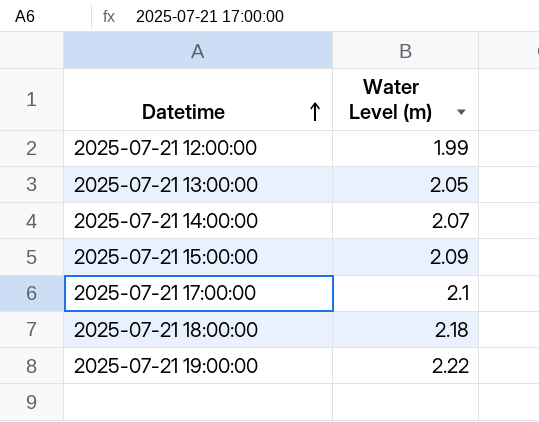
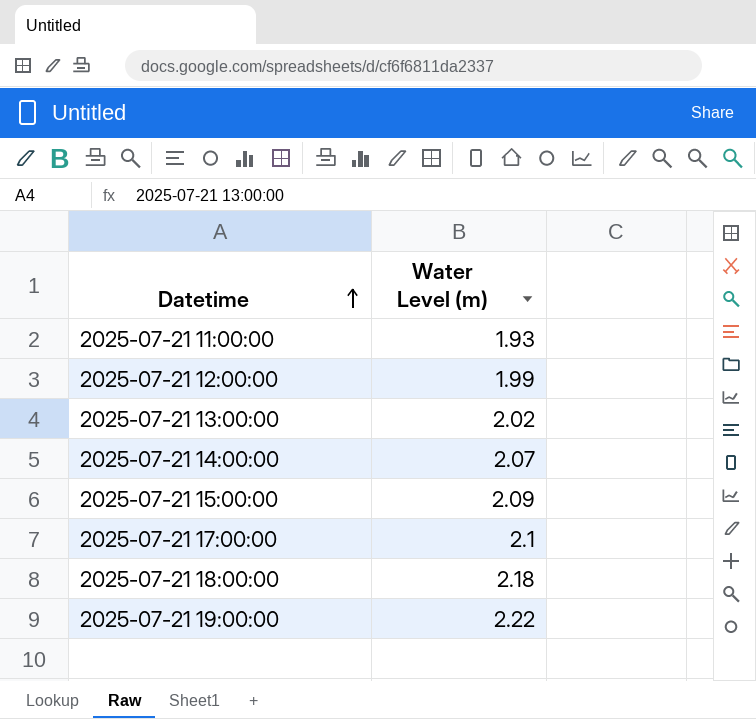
row 2025-07-21 11:00:00: none -> 1.93
2025-07-21 13:00:00 | Water Level (m): 2.05 -> 2.02

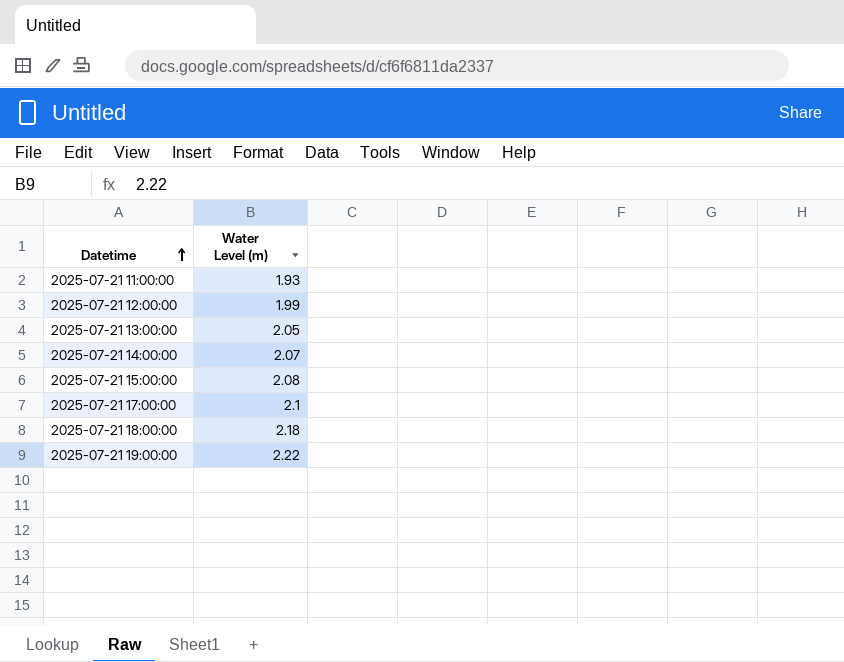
2025-07-21 13:00:00 | Water Level (m): 2.02 -> 2.05
2025-07-21 15:00:00 | Water Level (m): 2.09 -> 2.08

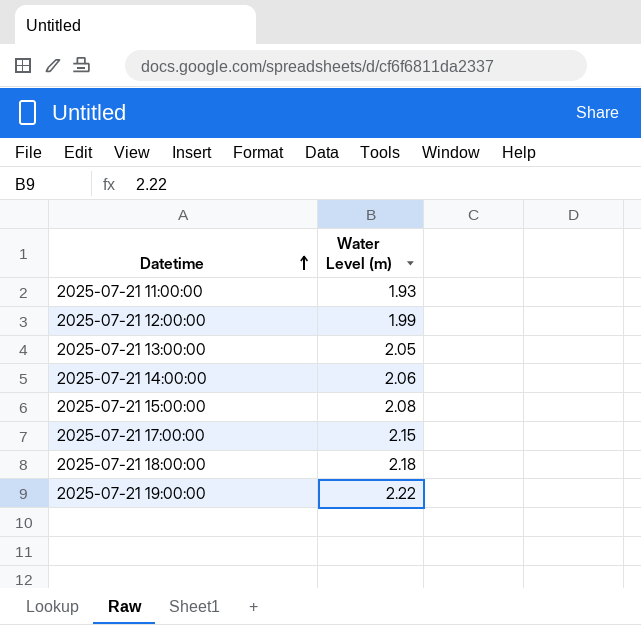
2025-07-21 14:00:00 | Water Level (m): 2.07 -> 2.06
2025-07-21 17:00:00 | Water Level (m): 2.1 -> 2.15

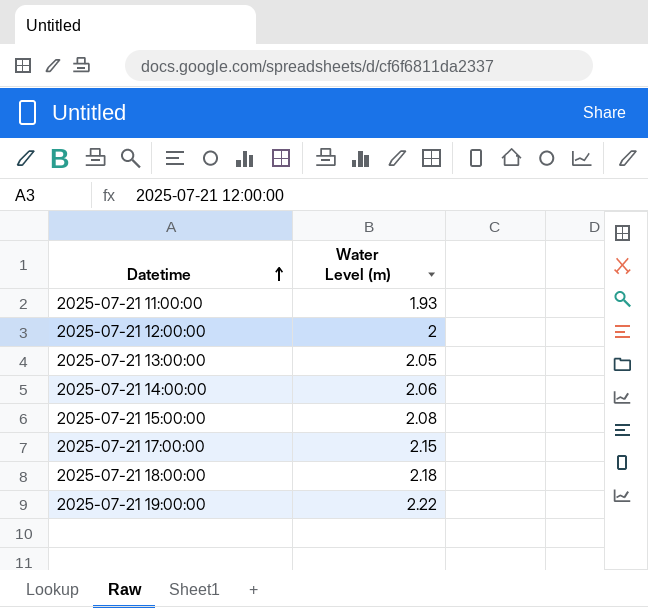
2025-07-21 12:00:00 | Water Level (m): 1.99 -> 2

